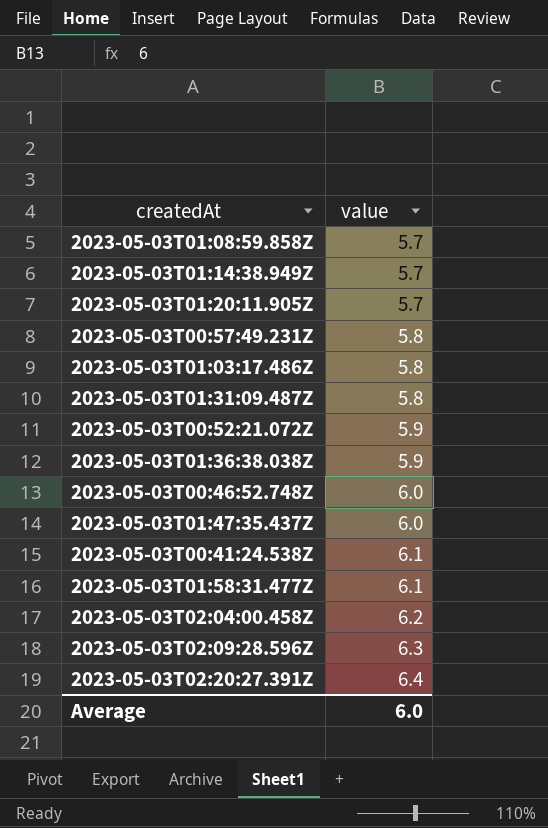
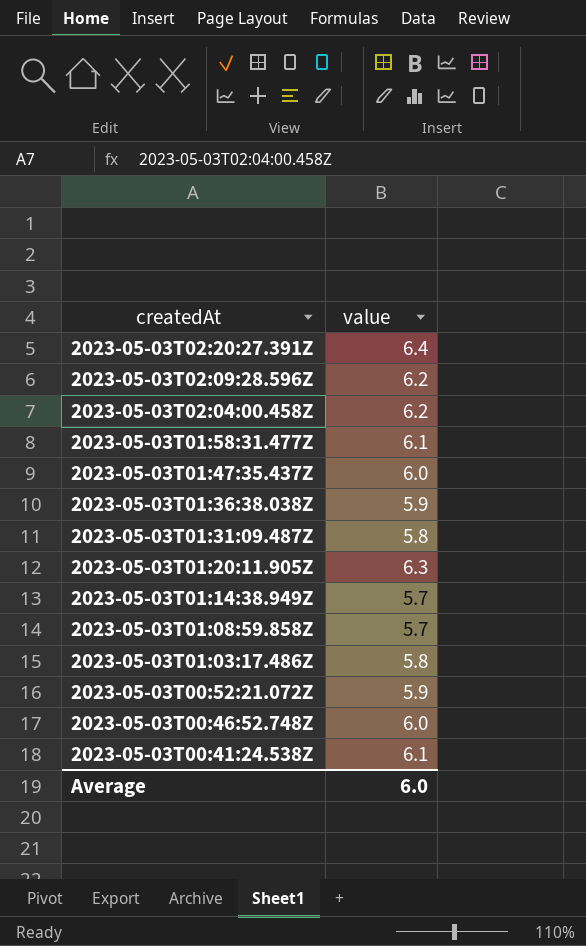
row order: value ascending -> createdAt descending
row 2023-05-03T00:57:49.231Z: 5.8 -> none
2023-05-03T02:09:28.596Z | value: 6.3 -> 6.2
2023-05-03T01:20:11.905Z | value: 5.7 -> 6.3

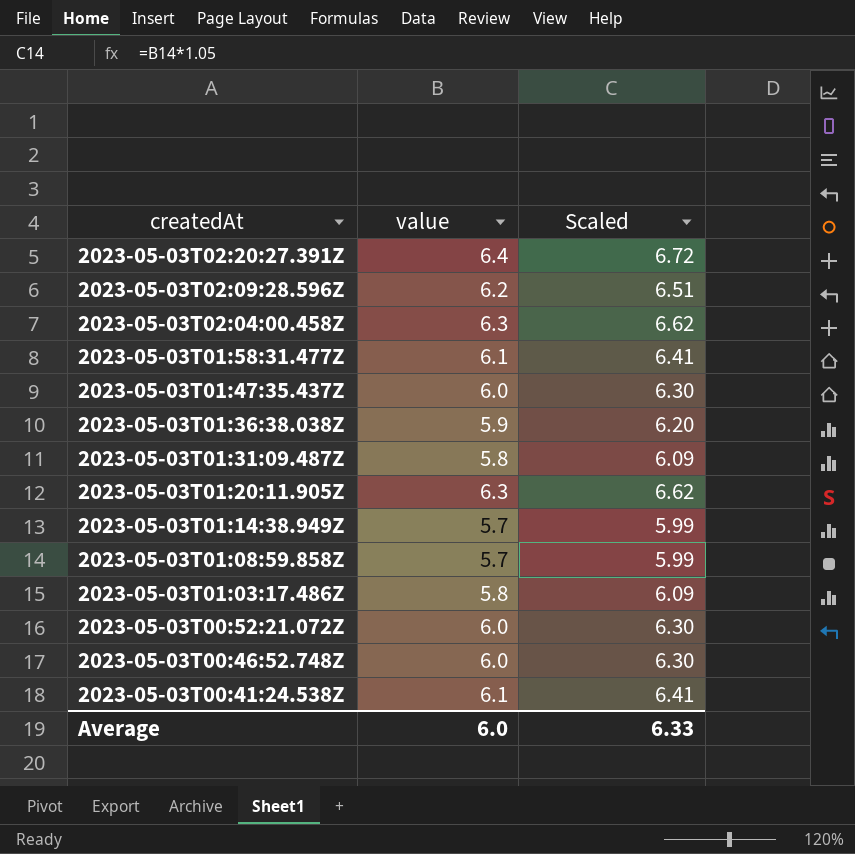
column Scaled | formula: none -> [value] * 1.05
2023-05-03T02:04:00.458Z | value: 6.2 -> 6.3
2023-05-03T00:52:21.072Z | value: 5.9 -> 6.0

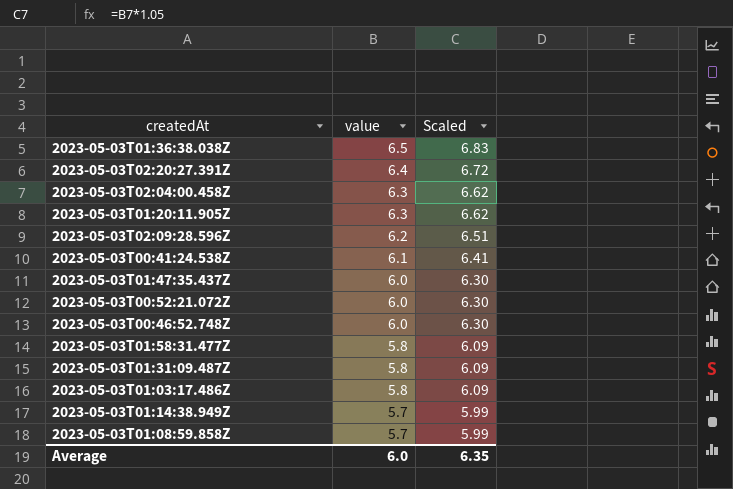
row order: createdAt descending -> value descending
2023-05-03T01:36:38.038Z | value: 5.9 -> 6.5
2023-05-03T01:36:38.038Z | Scaled: 6.20 -> 6.83
2023-05-03T01:58:31.477Z | value: 6.1 -> 5.8
2023-05-03T01:58:31.477Z | Scaled: 6.41 -> 6.09
Average | Scaled: 6.33 -> 6.35

